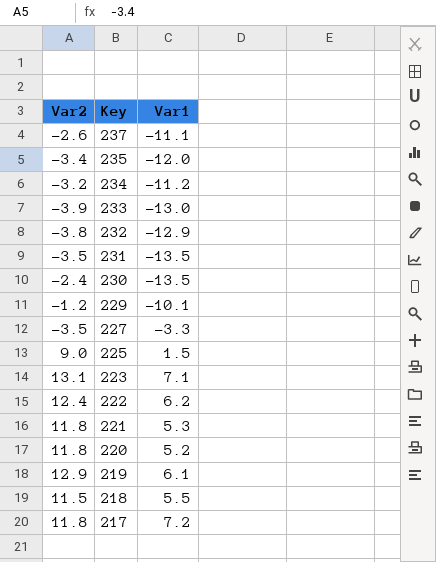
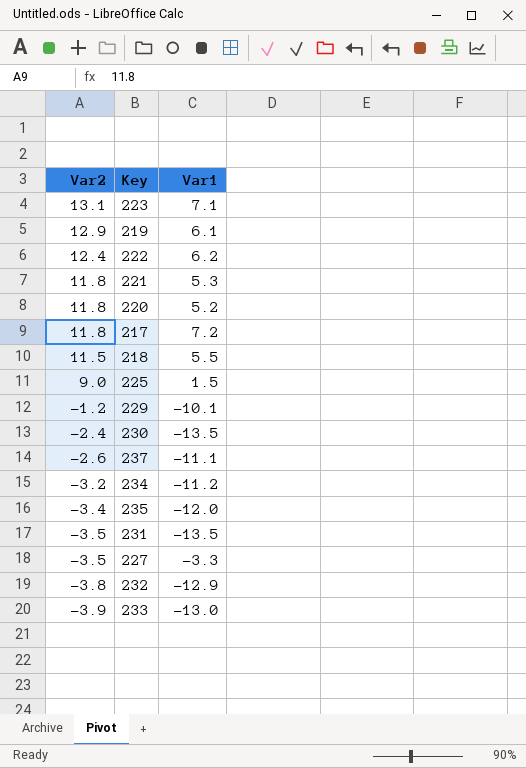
row order: Key descending -> Var2 descending

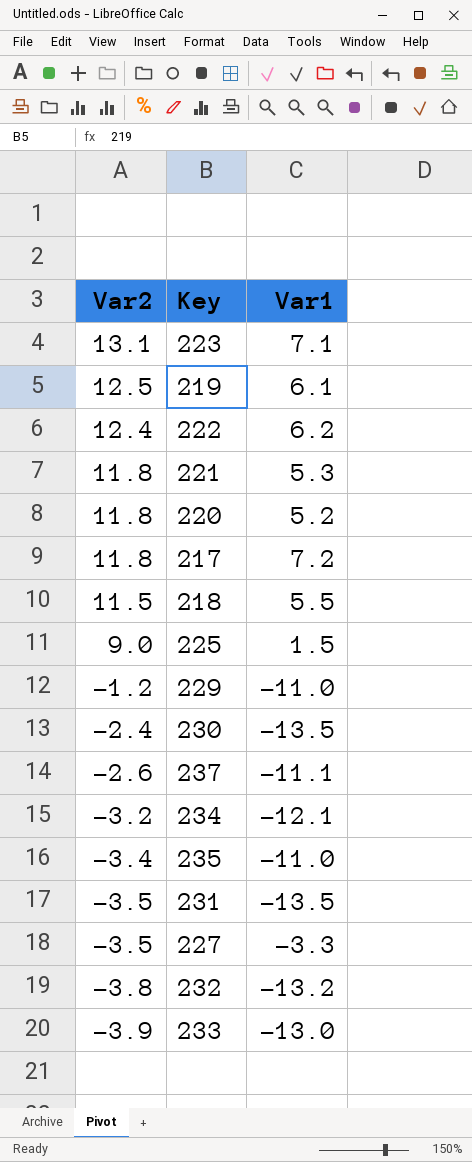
219 | Var2: 12.9 -> 12.5
229 | Var1: -10.1 -> -11.0
234 | Var1: -11.2 -> -12.1
235 | Var1: -12.0 -> -11.0
232 | Var1: -12.9 -> -13.2

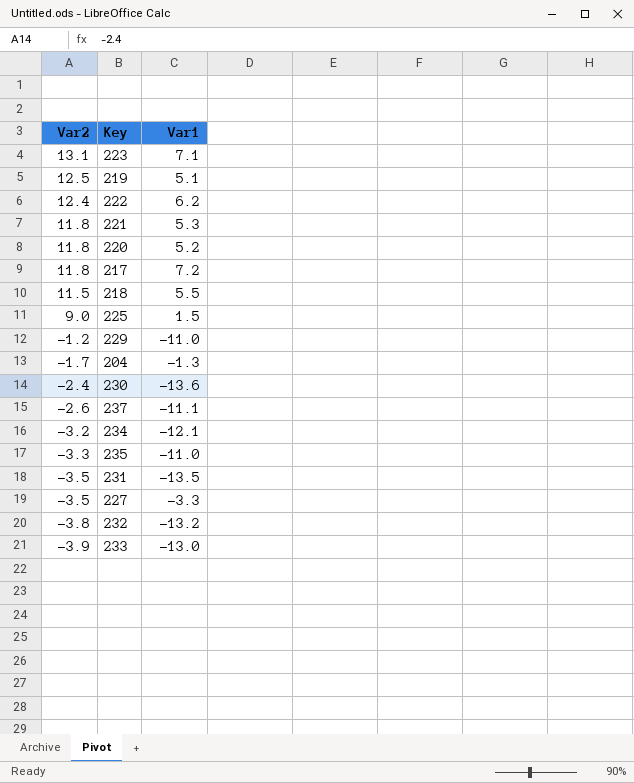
219 | Var1: 6.1 -> 5.1
row 204: none -> -1.7 | -1.3
230 | Var1: -13.5 -> -13.6
235 | Var2: -3.4 -> -3.3

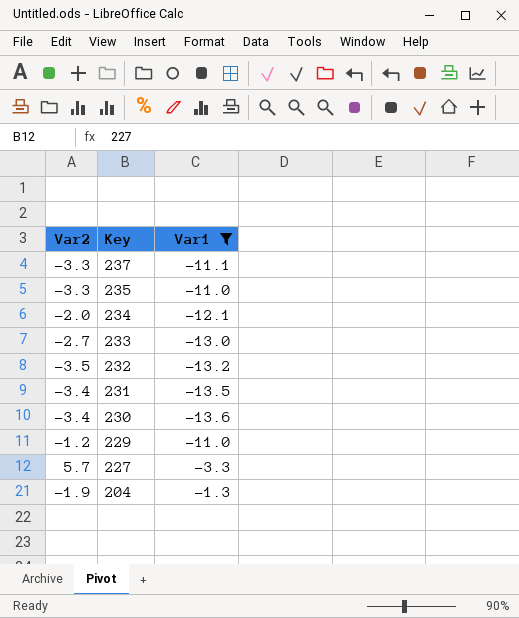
filter: none -> Var1 <= -1.3
row order: Var2 descending -> Key descending
237 | Var2: -2.6 -> -3.3
234 | Var2: -3.2 -> -2.0
233 | Var2: -3.9 -> -2.7
232 | Var2: -3.8 -> -3.5
231 | Var2: -3.5 -> -3.4
230 | Var2: -2.4 -> -3.4
227 | Var2: -3.5 -> 5.7
204 | Var2: -1.7 -> -1.9

